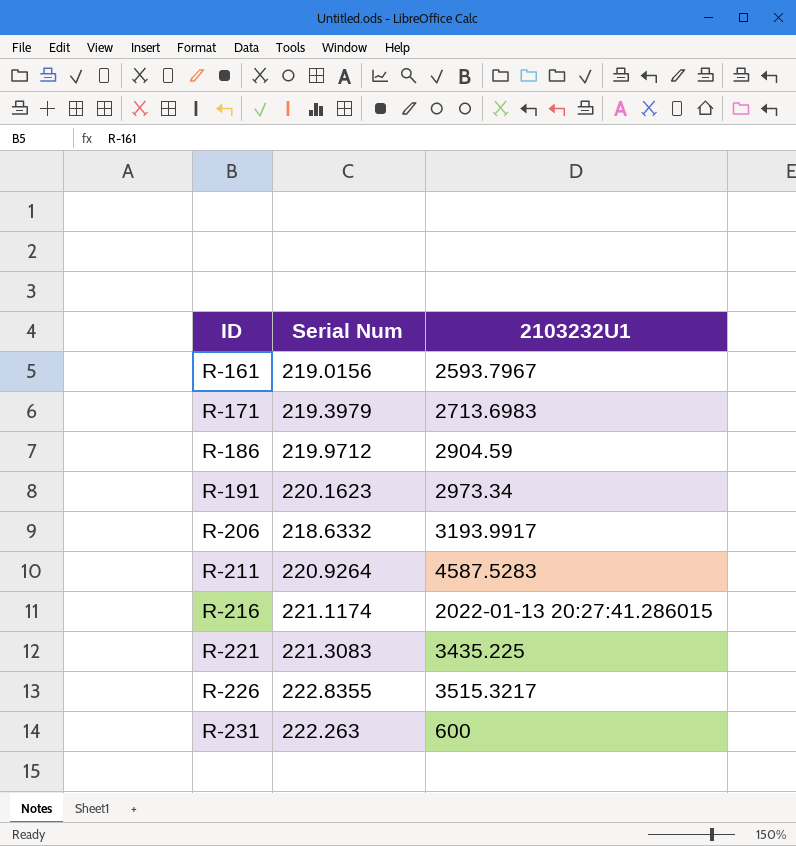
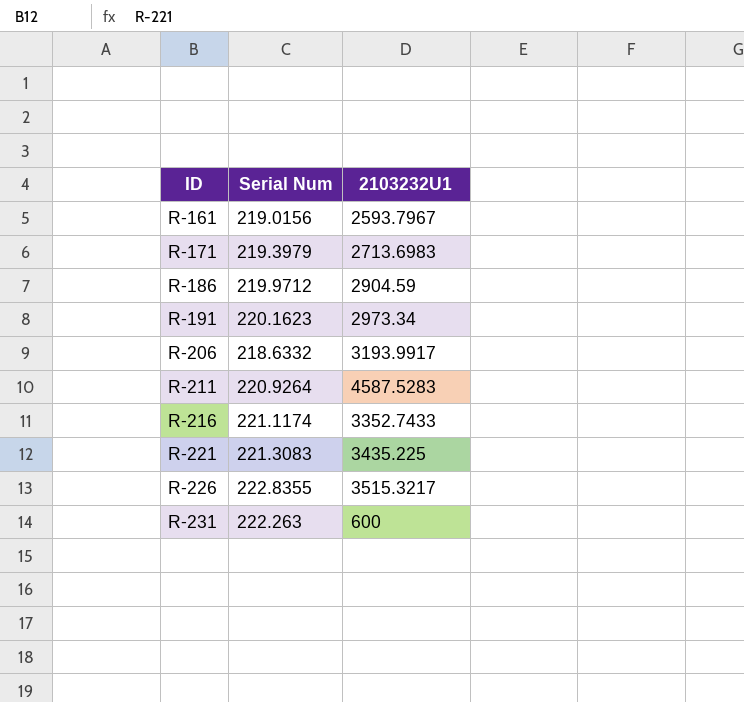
R-216 | 2103232U1: 2022-01-13 20:27:41.286015 -> 3352.7433

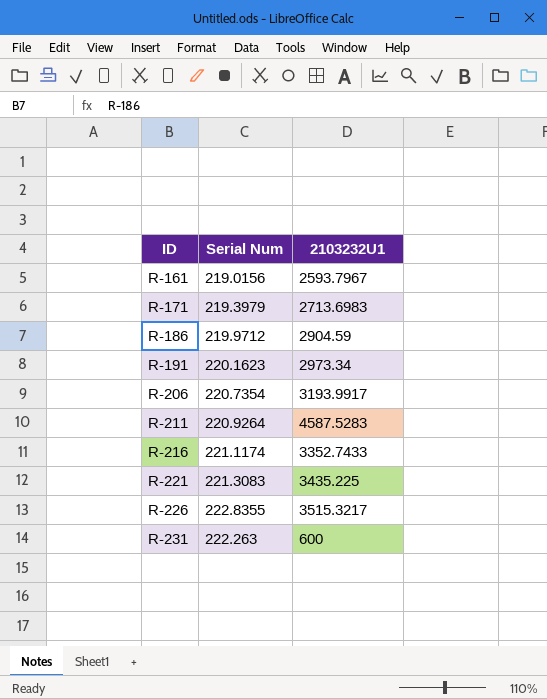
R-206 | Serial Num: 218.6332 -> 220.7354

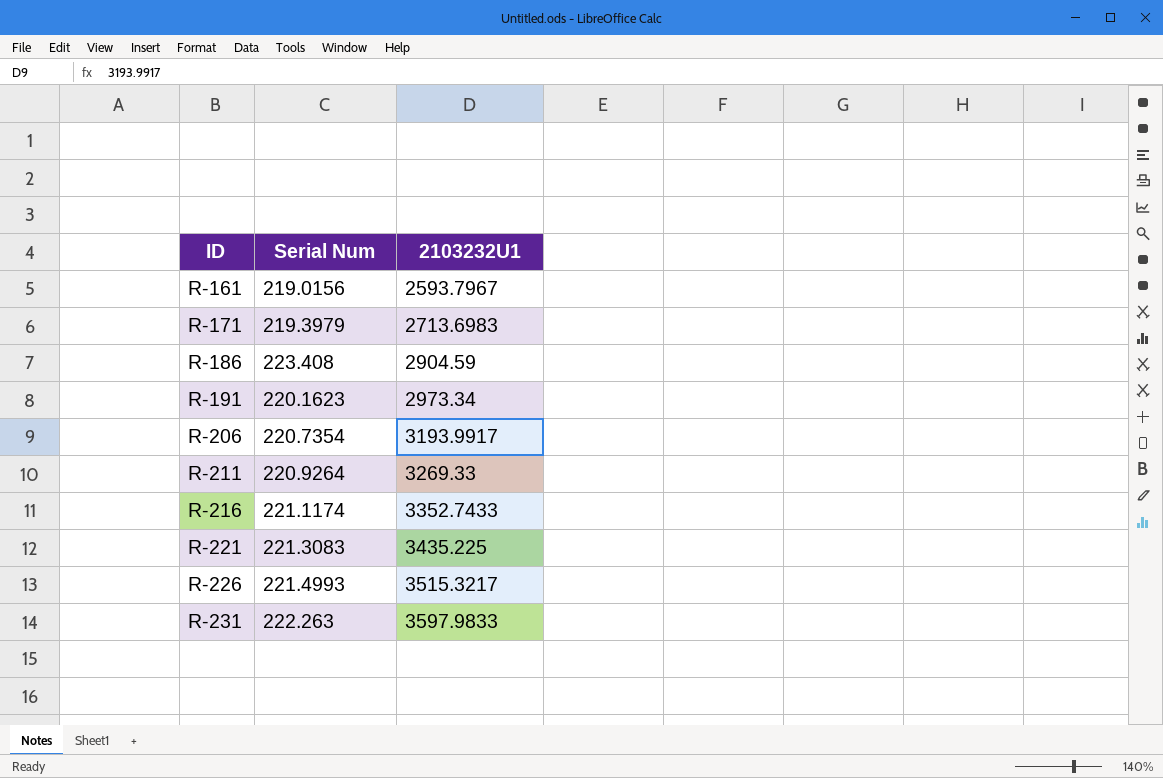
R-186 | Serial Num: 219.9712 -> 223.408
R-211 | 2103232U1: 4587.5283 -> 3269.33
R-226 | Serial Num: 222.8355 -> 221.4993
R-231 | 2103232U1: 600 -> 3597.9833

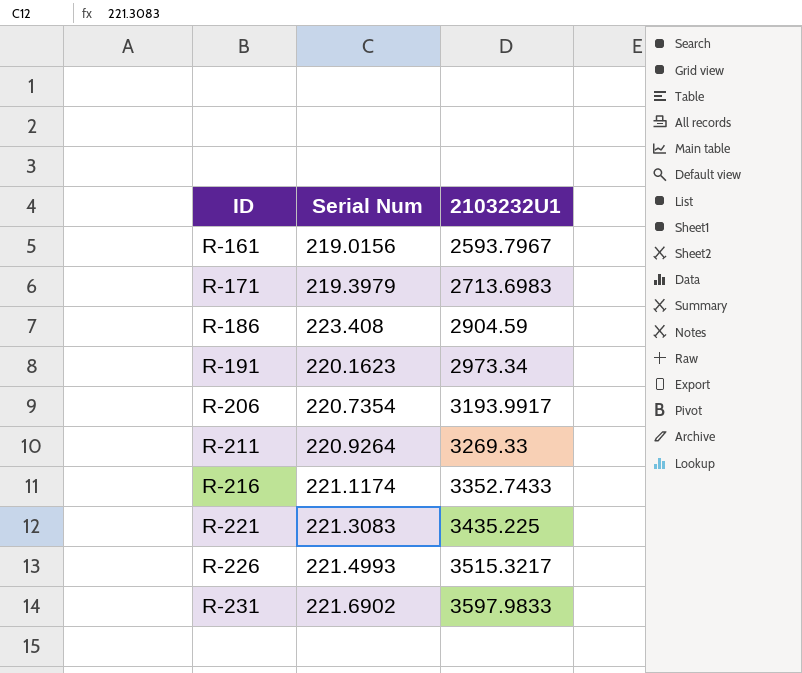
R-231 | Serial Num: 222.263 -> 221.6902

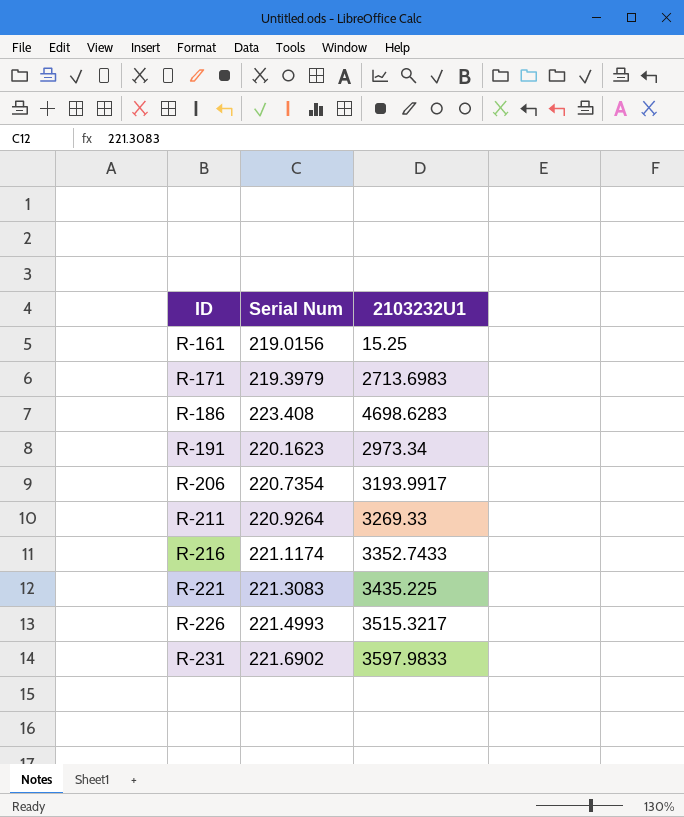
R-161 | 2103232U1: 2593.7967 -> 15.25
R-186 | 2103232U1: 2904.59 -> 4698.6283

